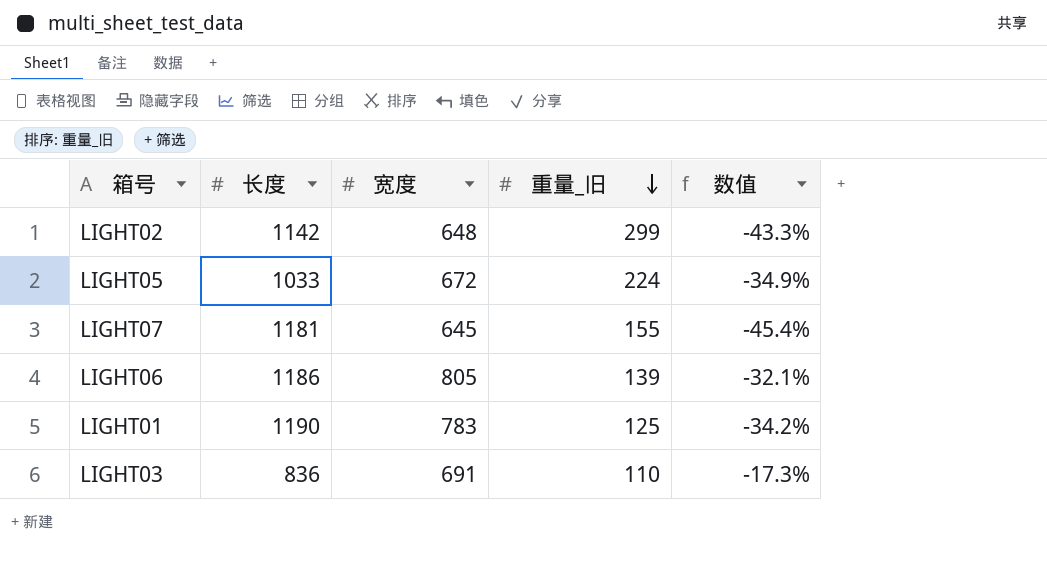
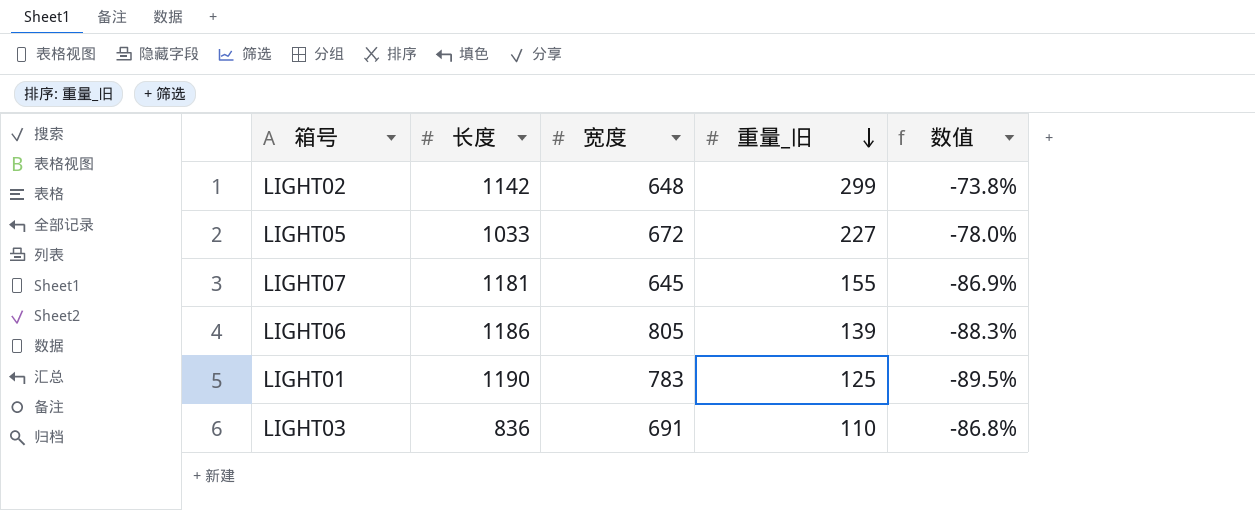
column 数值 | formula: ([宽度] - [长度]) / [长度] -> ([重量_旧] - [长度]) / [长度]
LIGHT05 | 重量_旧: 224 -> 227

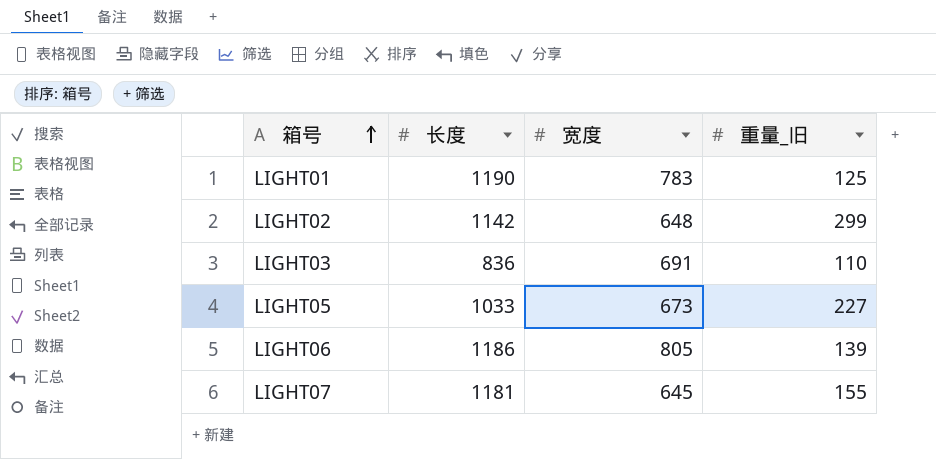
row order: 重量_旧 descending -> 箱号 ascending
column 数值 | formula: ([重量_旧] - [长度]) / [长度] -> none
LIGHT05 | 宽度: 672 -> 673

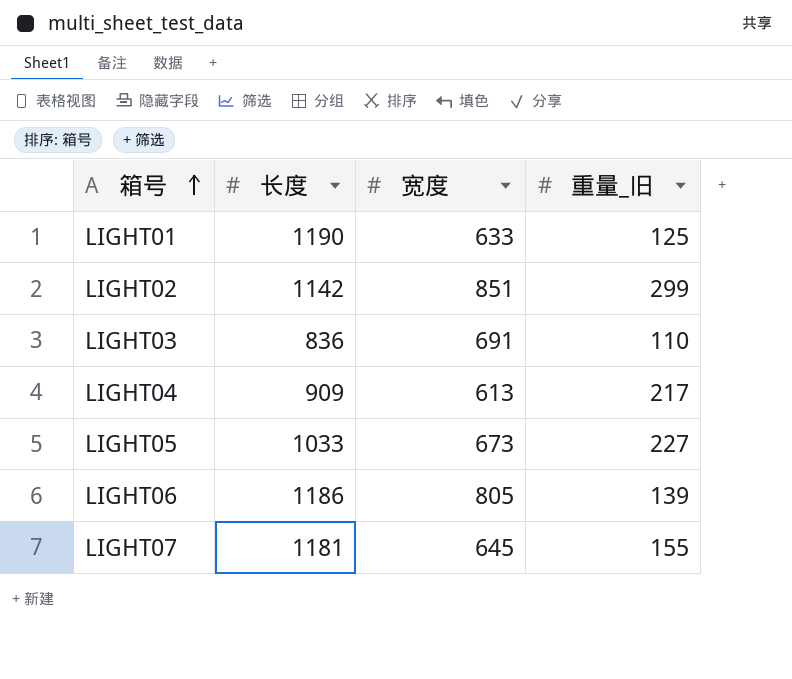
LIGHT01 | 宽度: 783 -> 633
LIGHT02 | 宽度: 648 -> 851
row LIGHT04: none -> 909 | 613 | 217

